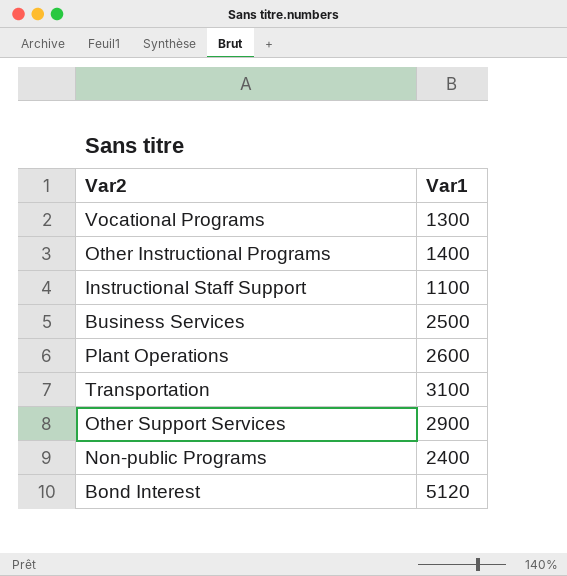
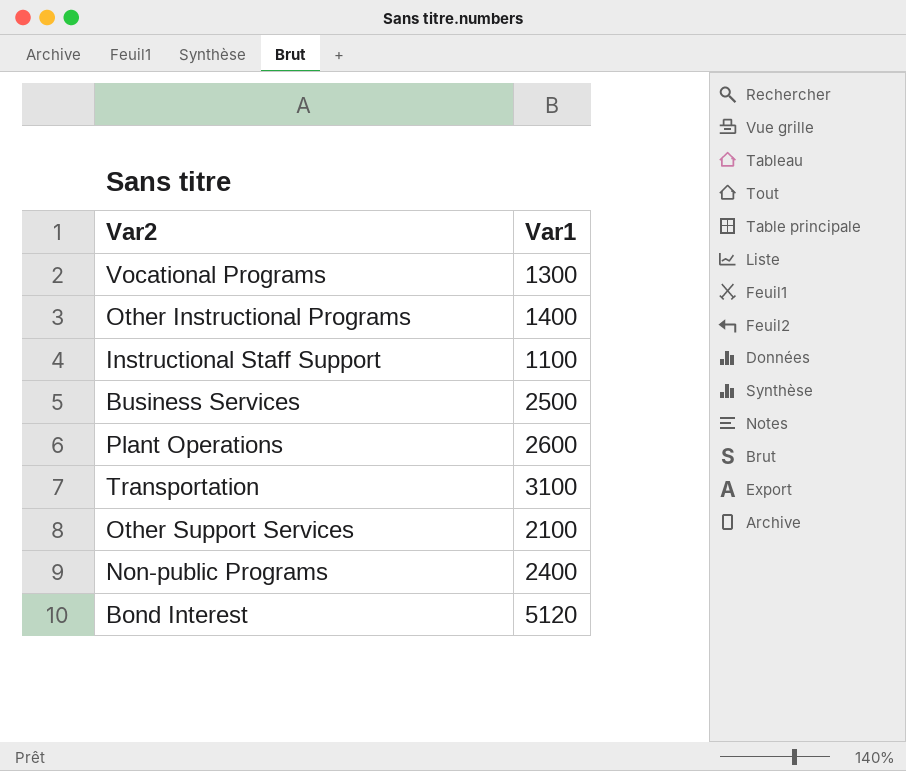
Other Support Services | Var1: 2900 -> 2100

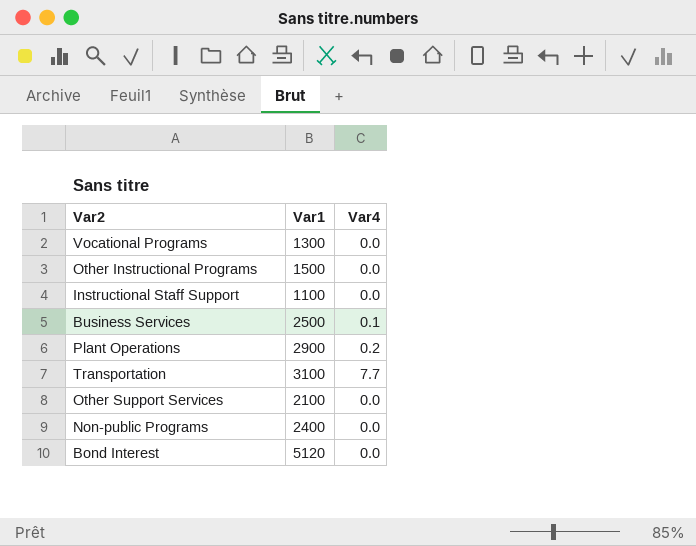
column Var4 | position: none -> 3
Other Instructional Programs | Var1: 1400 -> 1500
Plant Operations | Var1: 2600 -> 2900

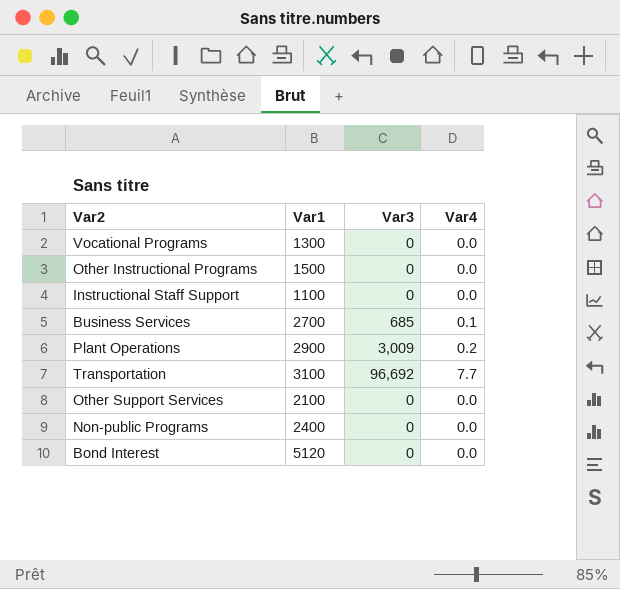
column Var3 | position: none -> 3
Business Services | Var1: 2500 -> 2700

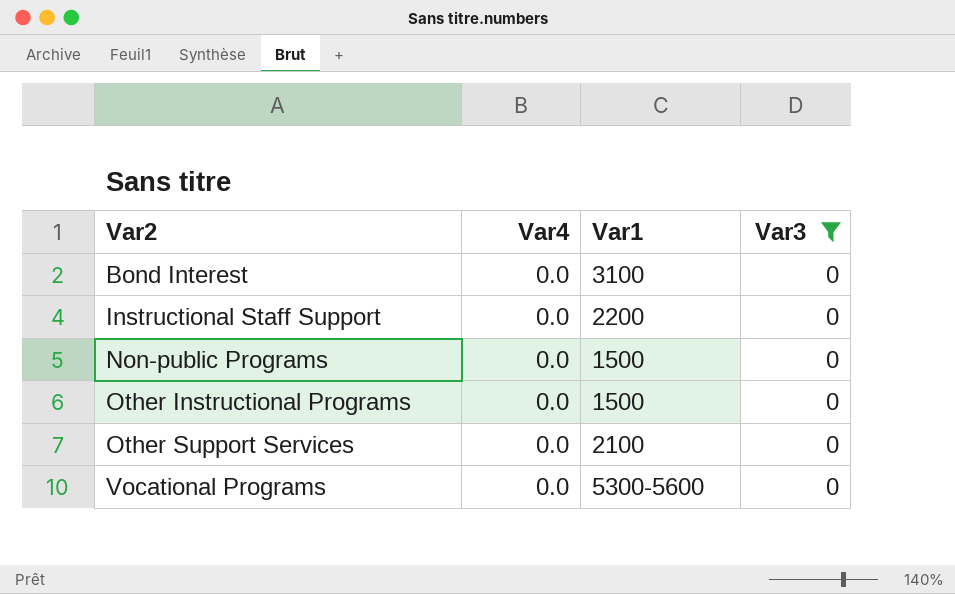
filter: none -> Var3 = 0
row order: none -> Var2 ascending
column Var4 | position: 4 -> 2
Bond Interest | Var1: 5120 -> 3100
Instructional Staff Support | Var1: 1100 -> 2200
Non-public Programs | Var1: 2400 -> 1500
Vocational Programs | Var1: 1300 -> 5300-5600

